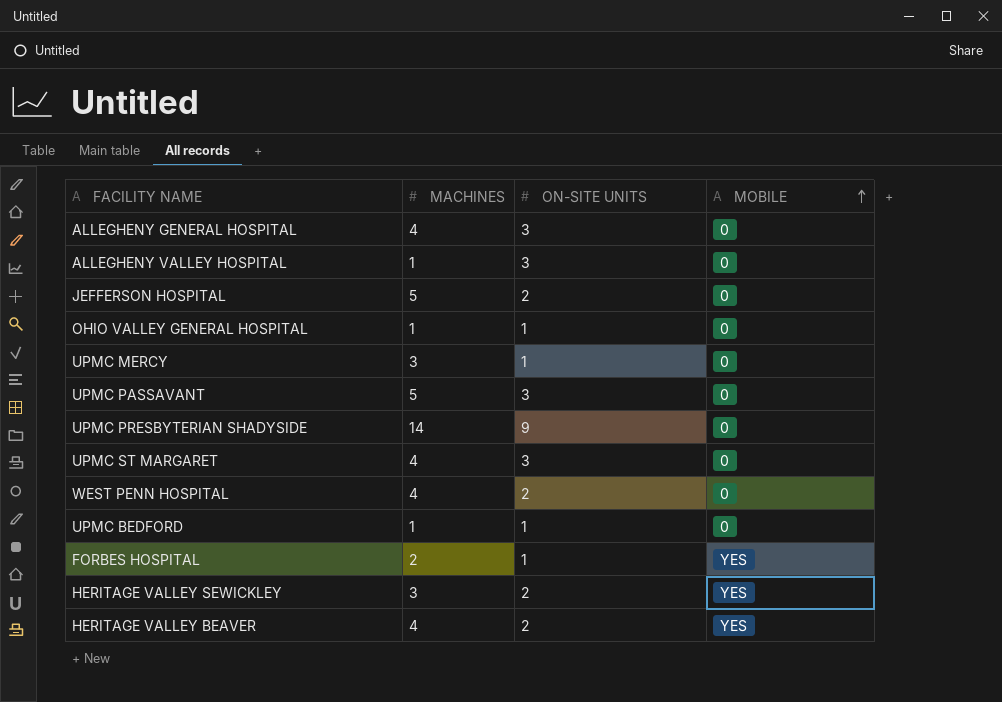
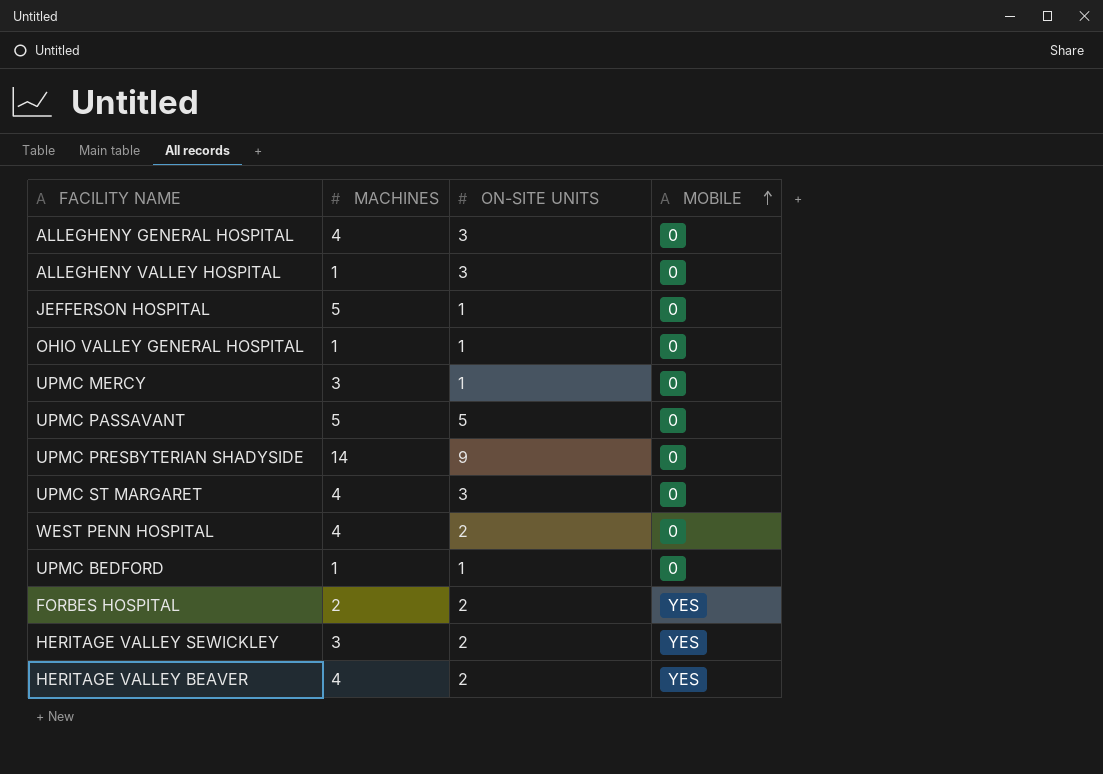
JEFFERSON HOSPITAL | ON-SITE UNITS: 2 -> 1
UPMC PASSAVANT | ON-SITE UNITS: 3 -> 5
FORBES HOSPITAL | ON-SITE UNITS: 1 -> 2

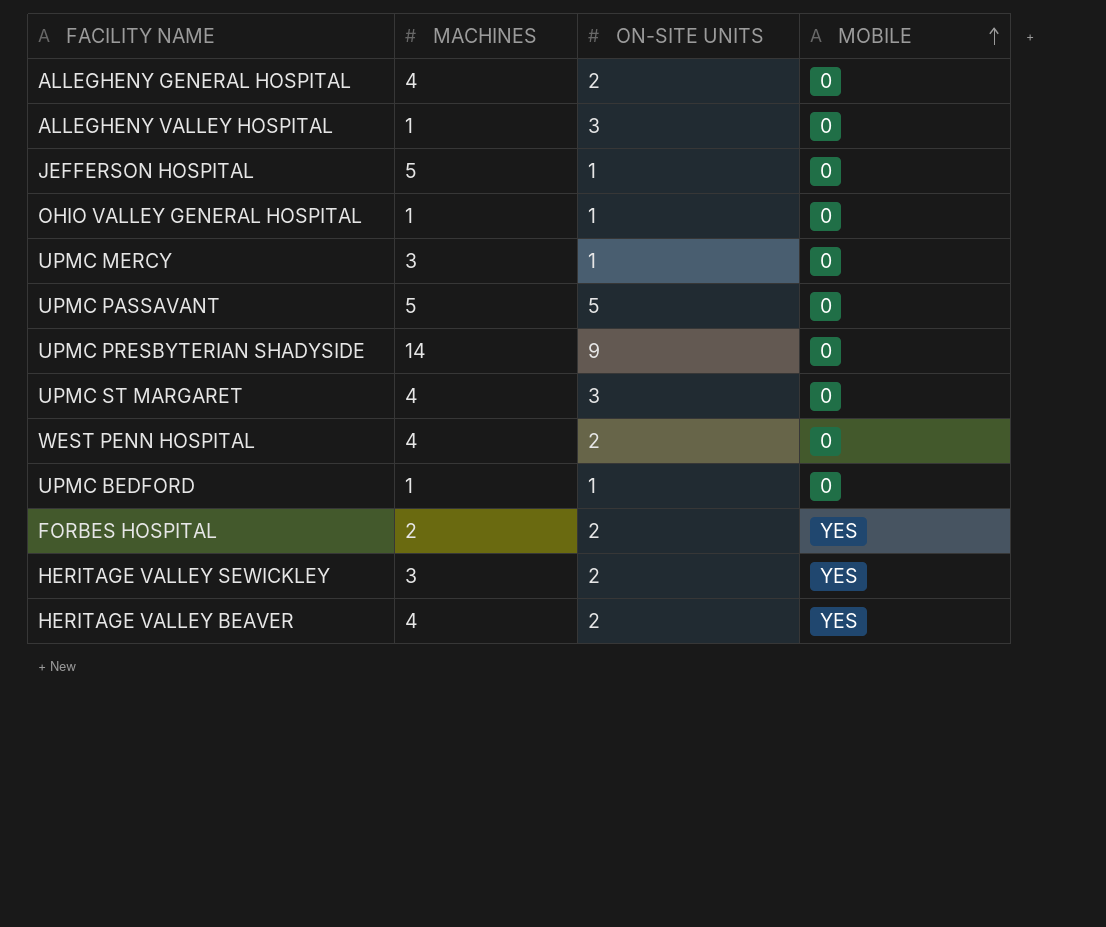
ALLEGHENY GENERAL HOSPITAL | ON-SITE UNITS: 3 -> 2

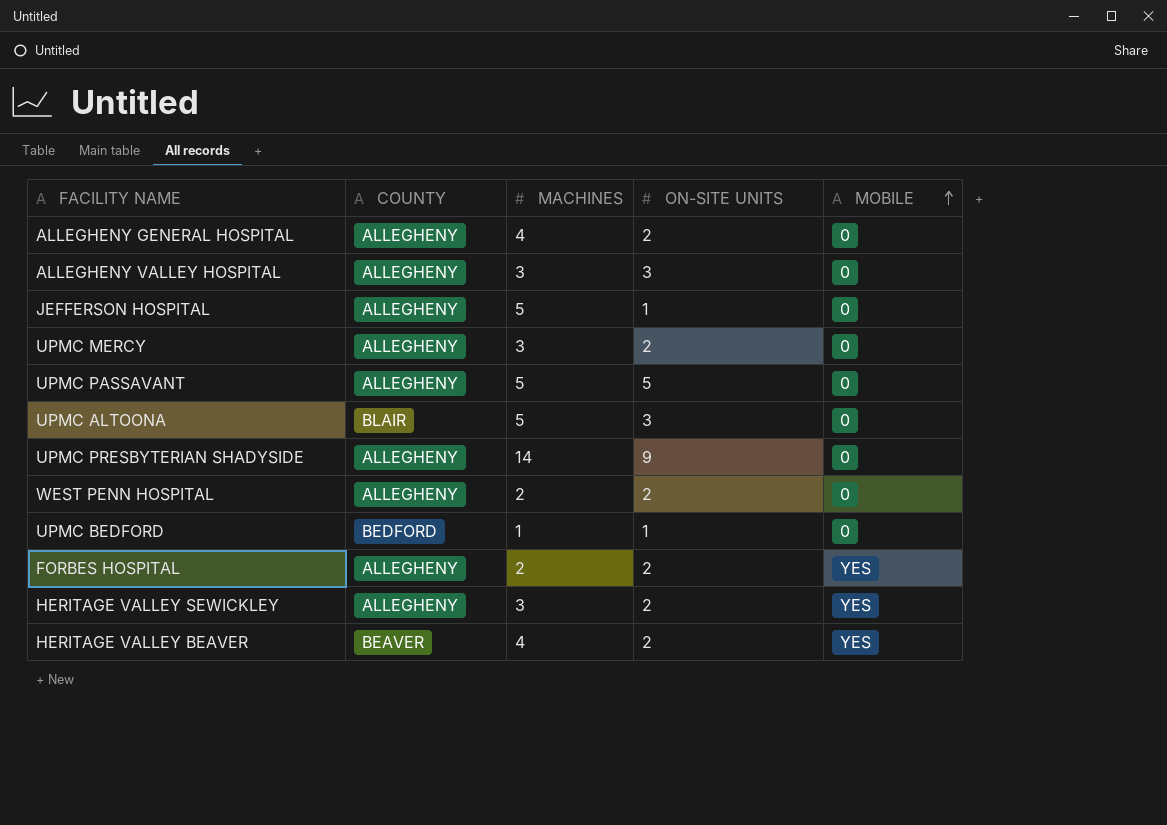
column COUNTY | position: none -> 2
row OHIO VALLEY GENERAL HOSPITAL: 1 | 1 | 0 -> none
row UPMC ST MARGARET: 4 | 3 | 0 -> none
ALLEGHENY VALLEY HOSPITAL | MACHINES: 1 -> 3
UPMC MERCY | ON-SITE UNITS: 1 -> 2
row UPMC ALTOONA: none -> BLAIR | 5 | 3 | 0
WEST PENN HOSPITAL | MACHINES: 4 -> 2

